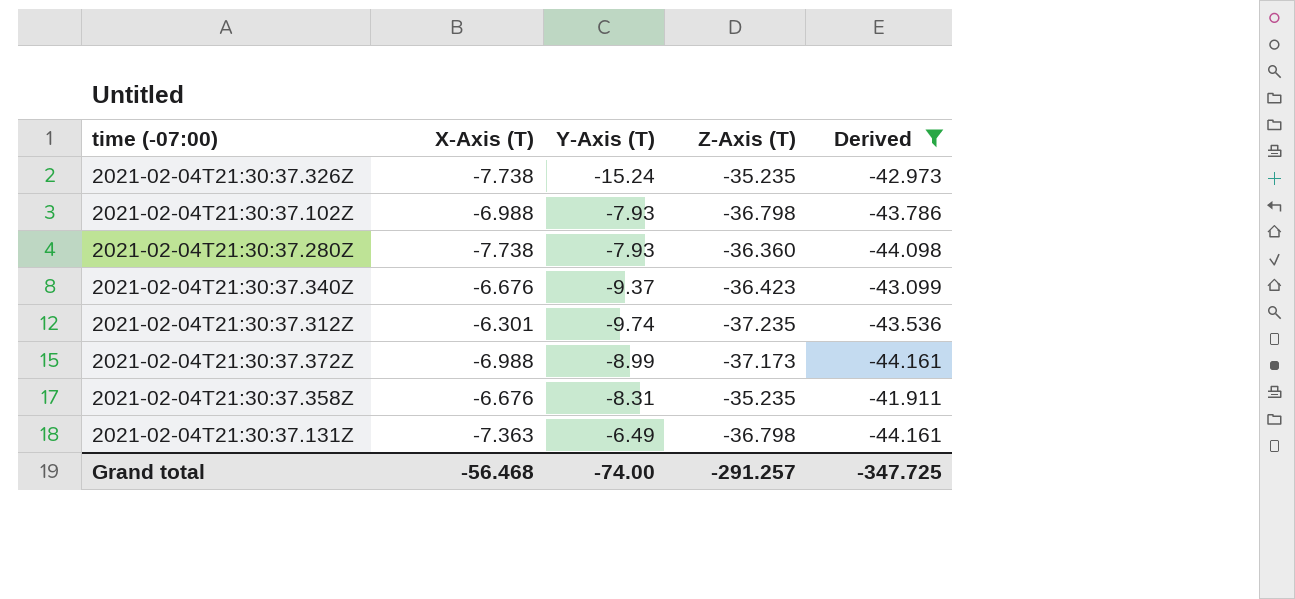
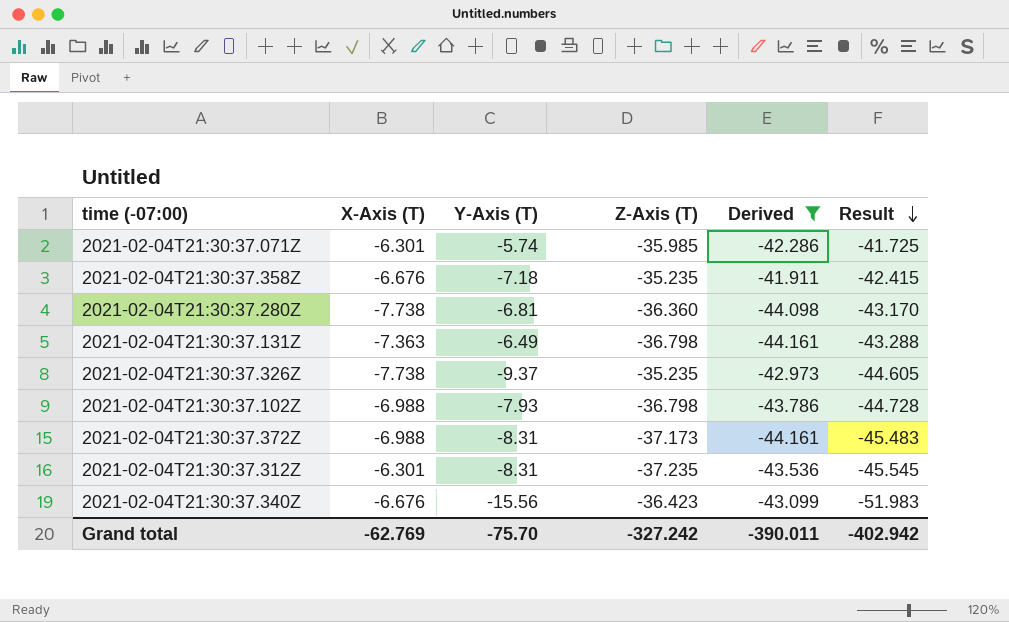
row order: none -> Result descending
column Result | formula: none -> [Y-Axis (T)] + [Z-Axis (T)]
row 2021-02-04T21:30:37.071Z: none -> -6.301 | -5.74 | -35.985 | -42.286 | -41.725
2021-02-04T21:30:37.358Z | Y-Axis (T): -8.31 -> -7.18
2021-02-04T21:30:37.280Z | Y-Axis (T): -7.93 -> -6.81
2021-02-04T21:30:37.326Z | Y-Axis (T): -15.24 -> -9.37
2021-02-04T21:30:37.372Z | Y-Axis (T): -8.99 -> -8.31
2021-02-04T21:30:37.312Z | Y-Axis (T): -9.74 -> -8.31
2021-02-04T21:30:37.340Z | Y-Axis (T): -9.37 -> -15.56
Grand total | X-Axis (T): -56.468 -> -62.769
Grand total | Y-Axis (T): -74.00 -> -75.70
Grand total | Z-Axis (T): -291.257 -> -327.242
Grand total | Derived: -347.725 -> -390.011

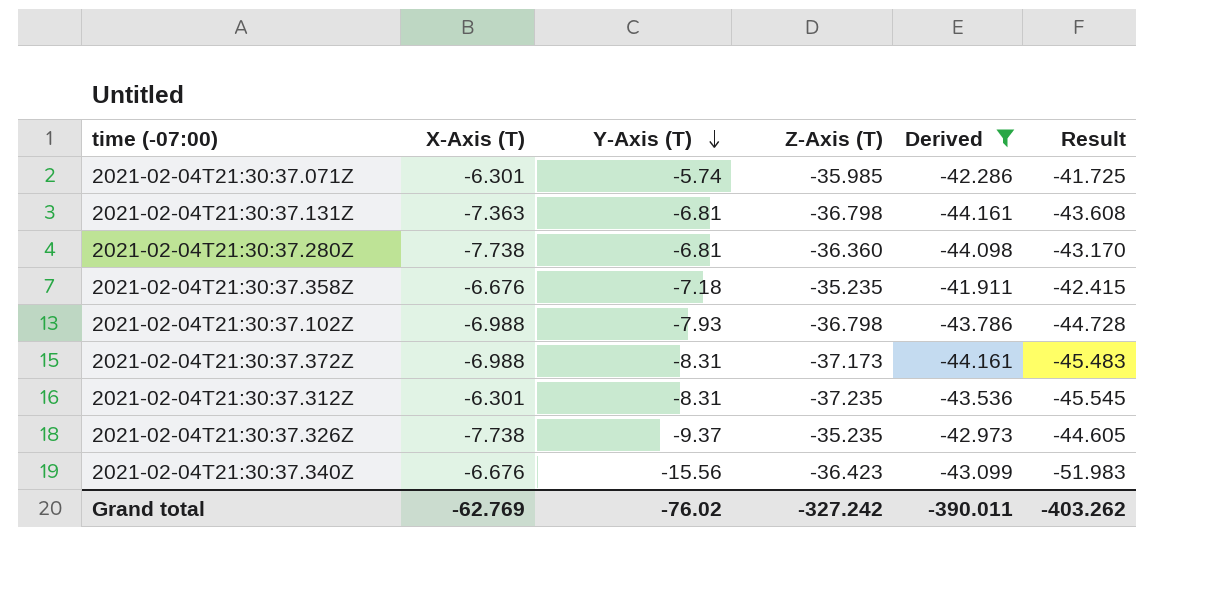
row order: Result descending -> Y-Axis (T) descending
2021-02-04T21:30:37.131Z | Y-Axis (T): -6.49 -> -6.81
2021-02-04T21:30:37.131Z | Result: -43.288 -> -43.608
Grand total | Y-Axis (T): -75.70 -> -76.02
Grand total | Result: -402.942 -> -403.262

